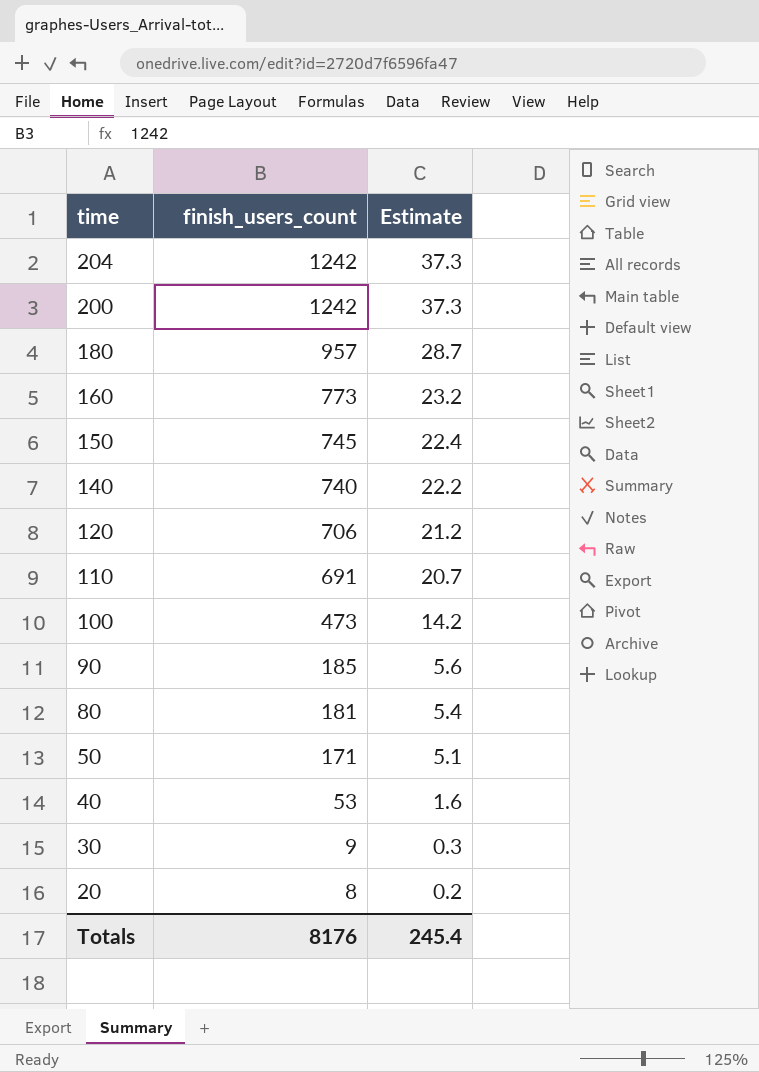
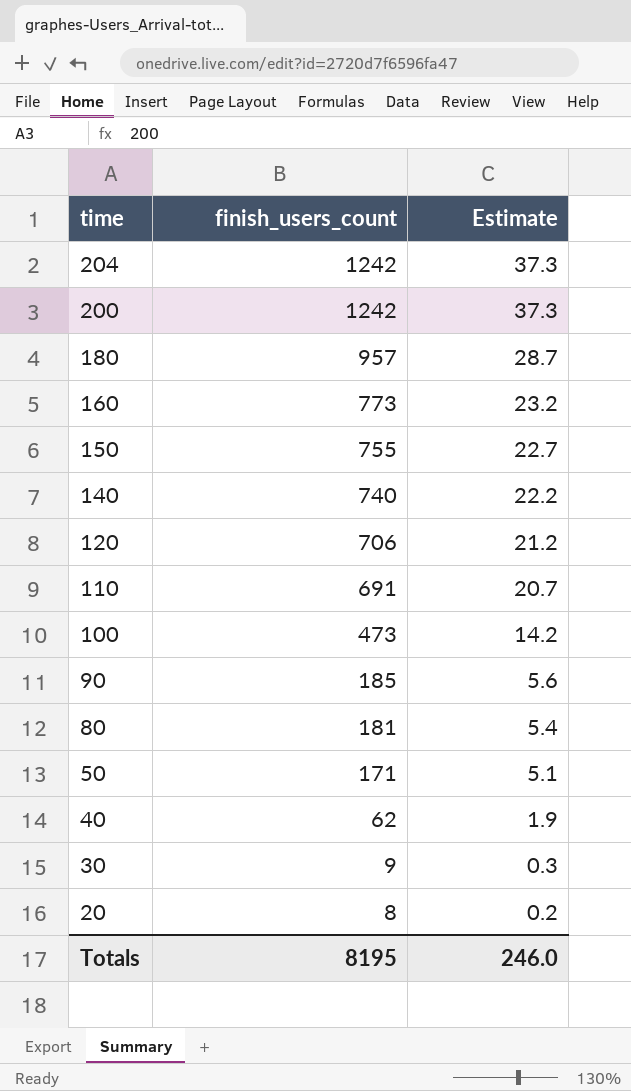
150 | finish_users_count: 745 -> 755
150 | Estimate: 22.4 -> 22.7
40 | finish_users_count: 53 -> 62
40 | Estimate: 1.6 -> 1.9
Totals | finish_users_count: 8176 -> 8195
Totals | Estimate: 245.4 -> 246.0

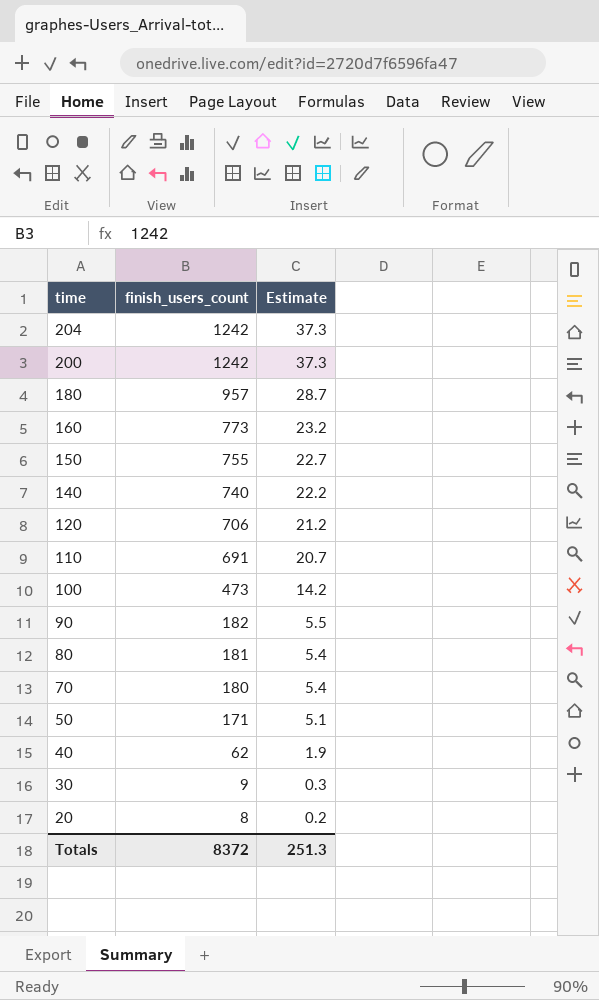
90 | finish_users_count: 185 -> 182
90 | Estimate: 5.6 -> 5.5
row 70: none -> 180 | 5.4
Totals | finish_users_count: 8195 -> 8372
Totals | Estimate: 246.0 -> 251.3

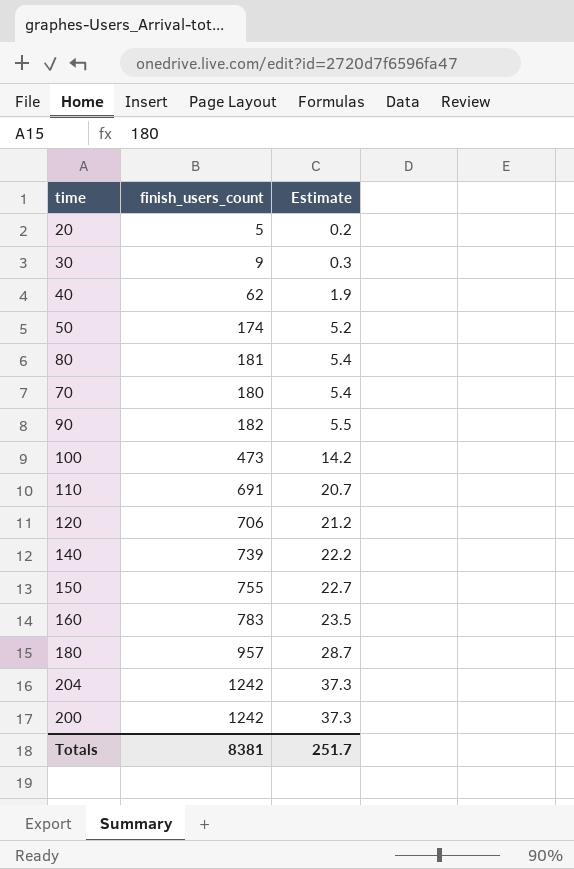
row order: time descending -> Estimate ascending
20 | finish_users_count: 8 -> 5
50 | finish_users_count: 171 -> 174
50 | Estimate: 5.1 -> 5.2
140 | finish_users_count: 740 -> 739
160 | finish_users_count: 773 -> 783
160 | Estimate: 23.2 -> 23.5
Totals | finish_users_count: 8372 -> 8381
Totals | Estimate: 251.3 -> 251.7

